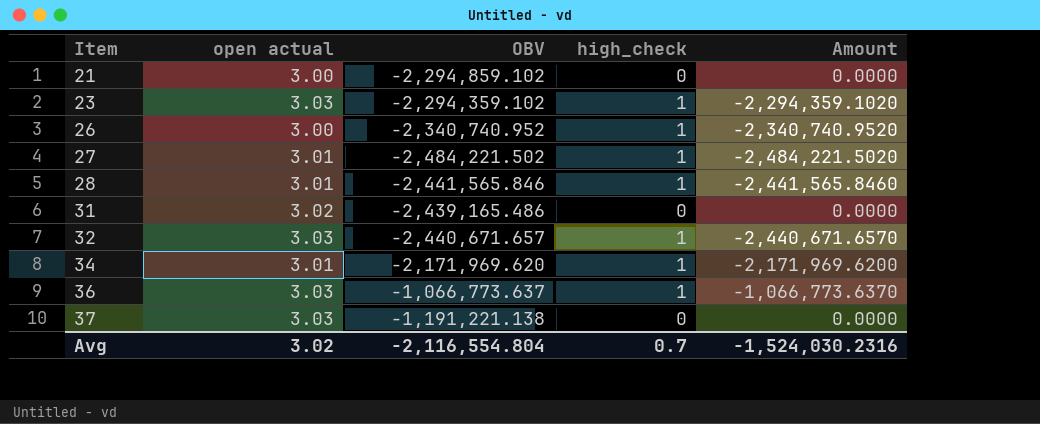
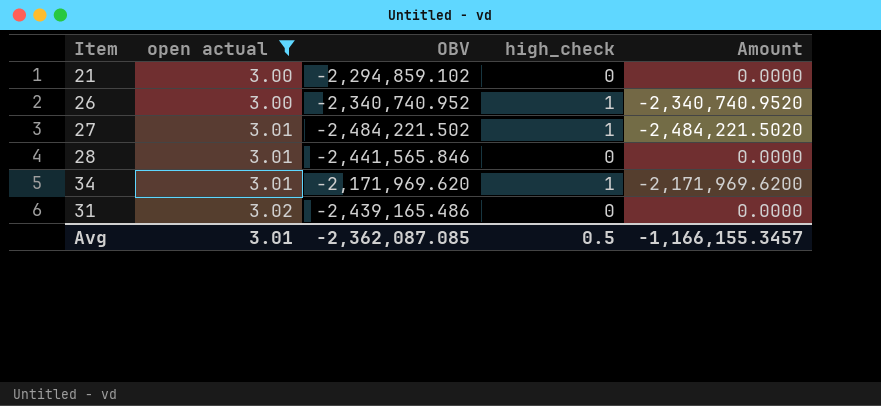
filter: none -> open actual != 3.03
row order: Item ascending -> open actual ascending
28 | high_check: 1 -> 0
28 | Amount: -2,441,565.8460 -> 0.0000
Avg | open actual: 3.02 -> 3.01
Avg | OBV: -2,116,554.804 -> -2,362,087.085
Avg | high_check: 0.7 -> 0.5
Avg | Amount: -1,524,030.2316 -> -1,166,155.3457

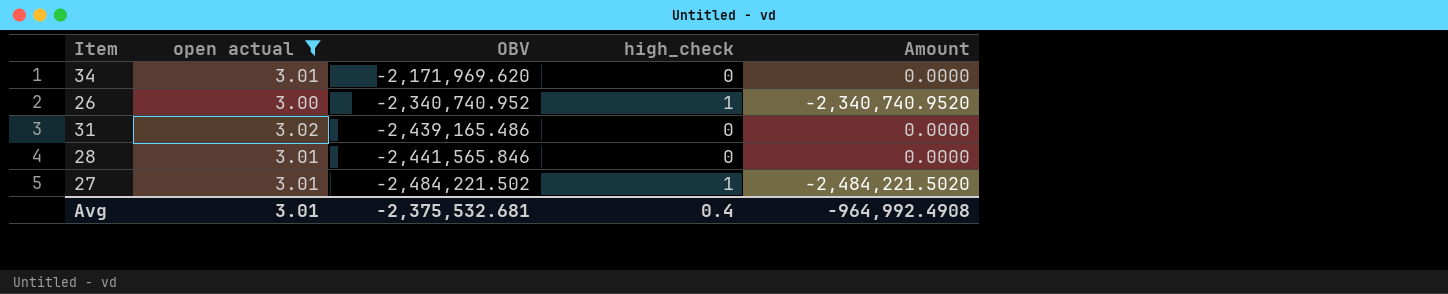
row order: open actual ascending -> OBV descending
row 21: 3.00 | -2,294,859.102 | 0 | 0.0000 -> none
34 | high_check: 1 -> 0
34 | Amount: -2,171,969.6200 -> 0.0000
Avg | OBV: -2,362,087.085 -> -2,375,532.681
Avg | high_check: 0.5 -> 0.4
Avg | Amount: -1,166,155.3457 -> -964,992.4908

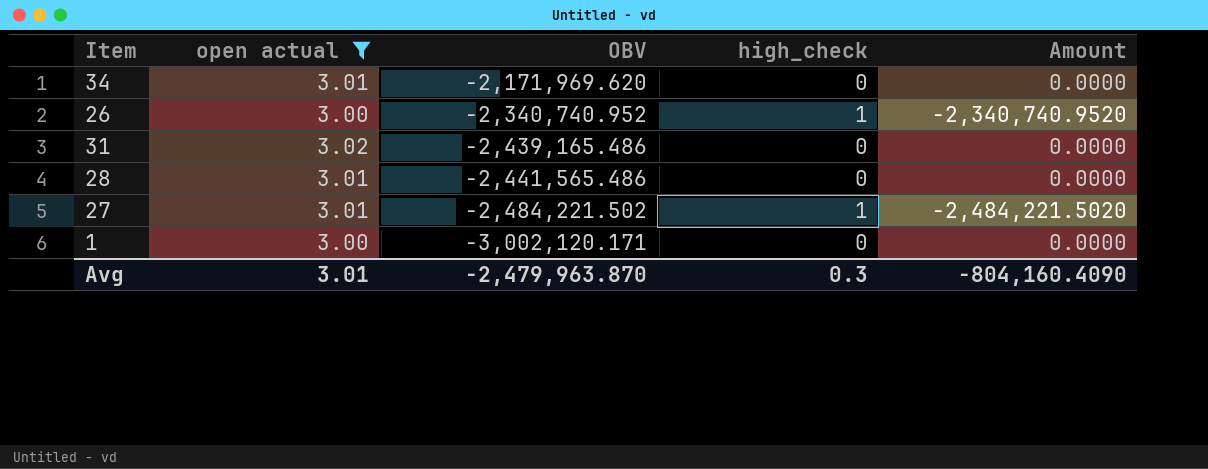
28 | OBV: -2,441,565.846 -> -2,441,565.486
row 1: none -> 3.00 | -3,002,120.171 | 0 | 0.0000
Avg | OBV: -2,375,532.681 -> -2,479,963.870
Avg | high_check: 0.4 -> 0.3
Avg | Amount: -964,992.4908 -> -804,160.4090

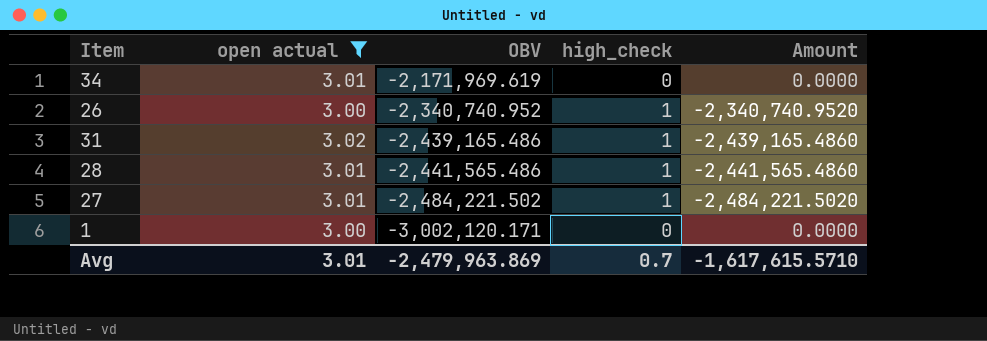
34 | OBV: -2,171,969.620 -> -2,171,969.619
31 | high_check: 0 -> 1
31 | Amount: 0.0000 -> -2,439,165.4860
28 | high_check: 0 -> 1
28 | Amount: 0.0000 -> -2,441,565.4860
Avg | OBV: -2,479,963.870 -> -2,479,963.869
Avg | high_check: 0.3 -> 0.7
Avg | Amount: -804,160.4090 -> -1,617,615.5710

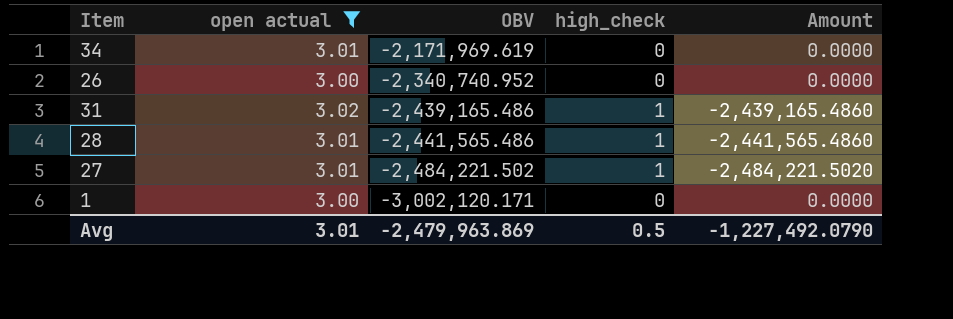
26 | high_check: 1 -> 0
26 | Amount: -2,340,740.9520 -> 0.0000
Avg | high_check: 0.7 -> 0.5
Avg | Amount: -1,617,615.5710 -> -1,227,492.0790

